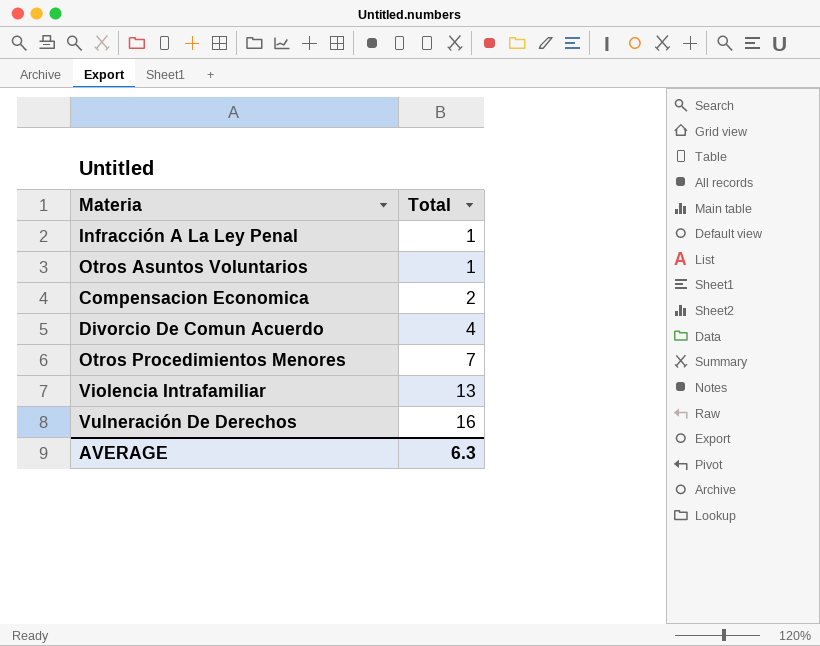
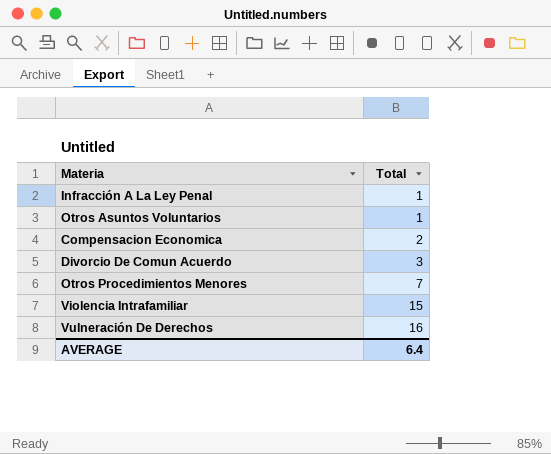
Divorcio De Comun Acuerdo | Total: 4 -> 3
Violencia Intrafamiliar | Total: 13 -> 15
AVERAGE | Total: 6.3 -> 6.4

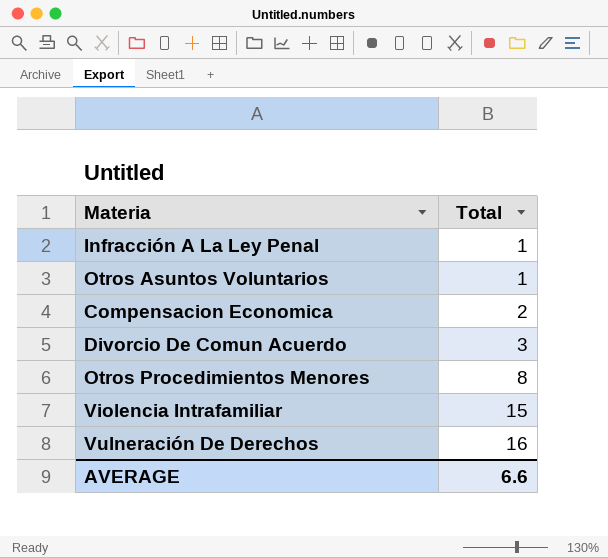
Otros Procedimientos Menores | Total: 7 -> 8
AVERAGE | Total: 6.4 -> 6.6

